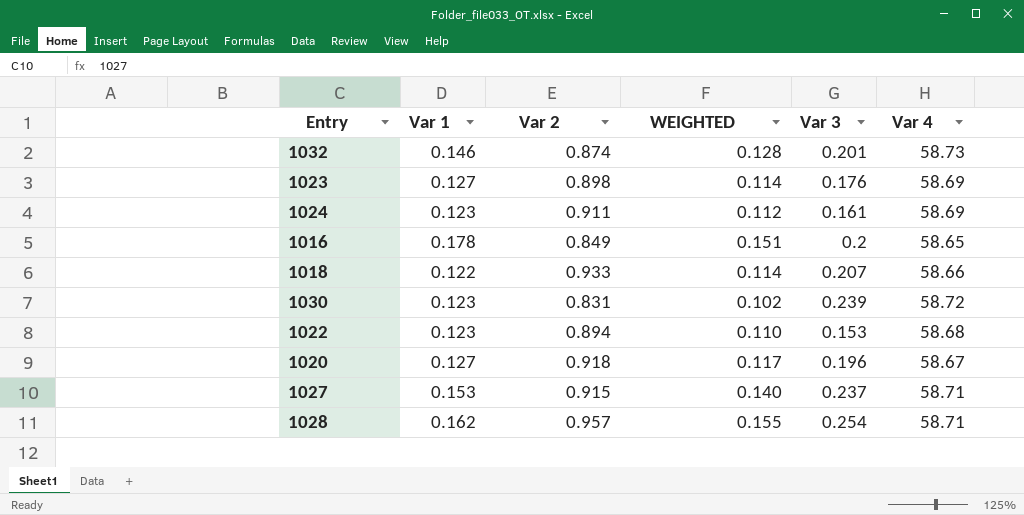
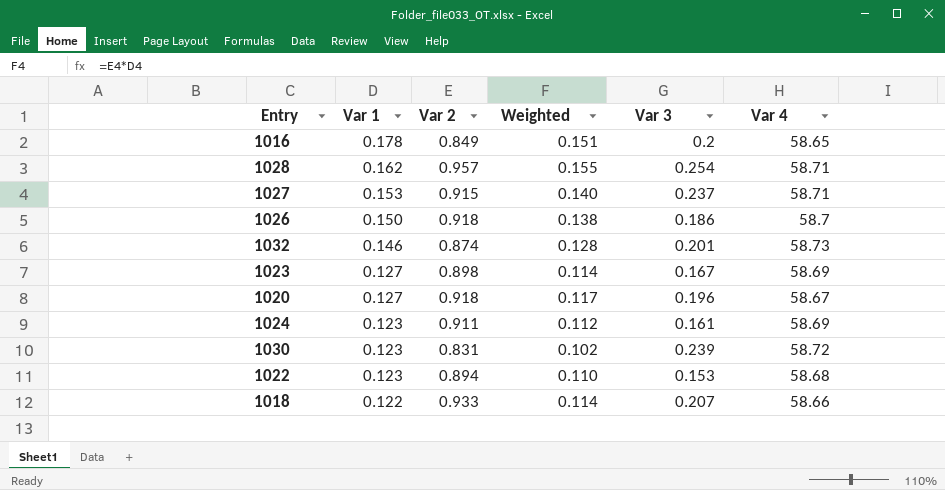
row order: none -> Var 1 descending
column name: WEIGHTED -> Weighted
row 1026: none -> 0.150 | 0.918 | 0.138 | 0.186 | 58.7
1023 | Var 3: 0.176 -> 0.167

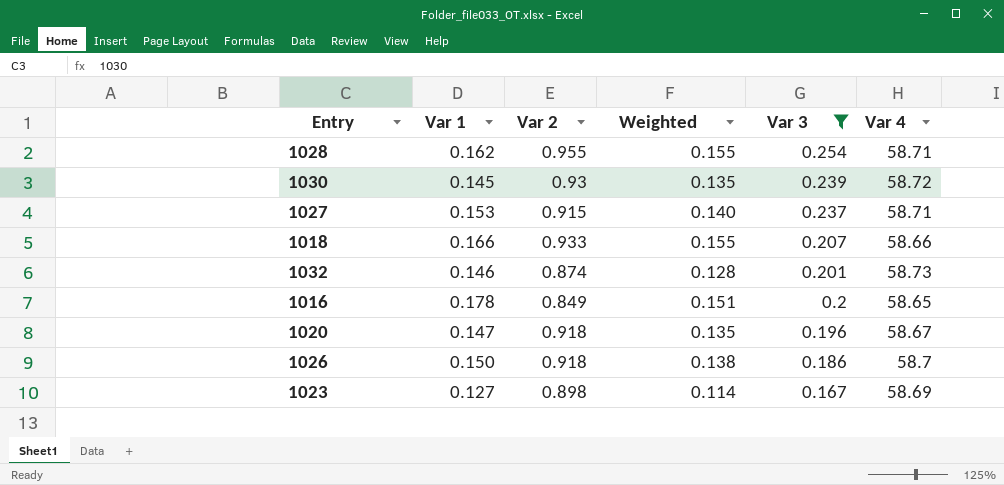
filter: none -> Var 3 >= 0.167
row order: Var 1 descending -> Var 3 descending
1028 | Var 2: 0.957 -> 0.955
1030 | Var 1: 0.123 -> 0.145
1030 | Var 2: 0.831 -> 0.93
1030 | Weighted: 0.102 -> 0.135
1018 | Var 1: 0.122 -> 0.166
1018 | Weighted: 0.114 -> 0.155
1020 | Var 1: 0.127 -> 0.147
1020 | Weighted: 0.117 -> 0.135

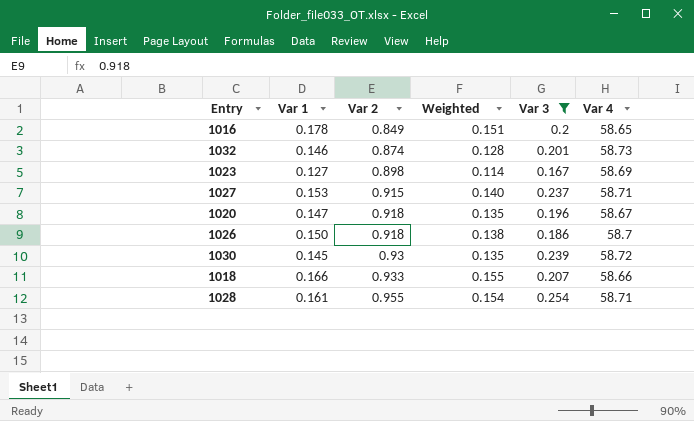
row order: Var 3 descending -> Var 2 ascending
1028 | Var 1: 0.162 -> 0.161
1028 | Weighted: 0.155 -> 0.154

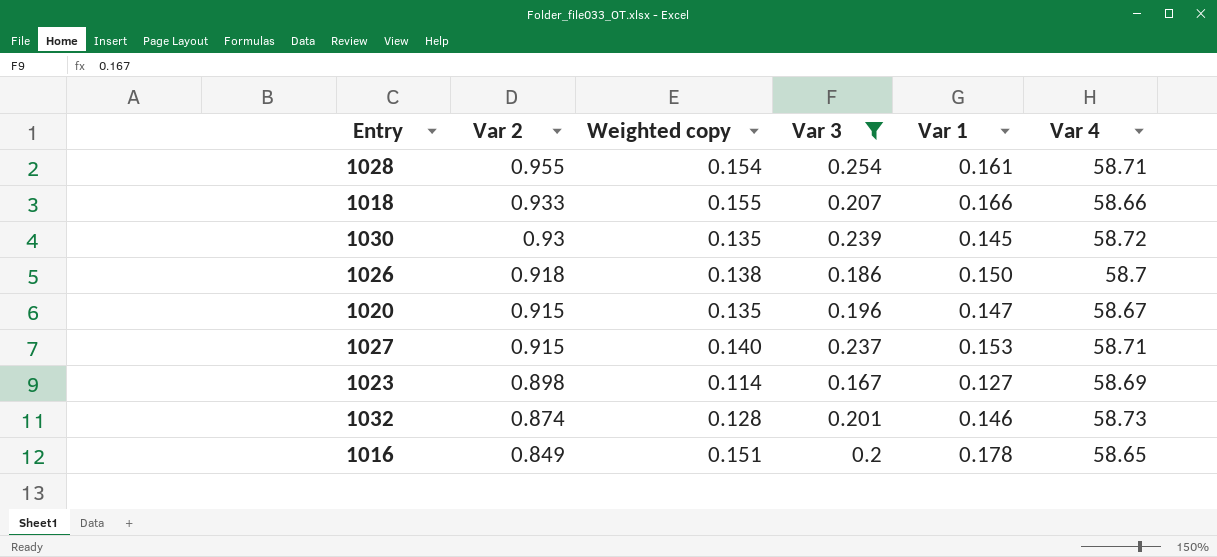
row order: Var 2 ascending -> Var 2 descending
column name: Weighted -> Weighted copy
column Var 1 | position: 2 -> 5
1020 | Var 2: 0.918 -> 0.915

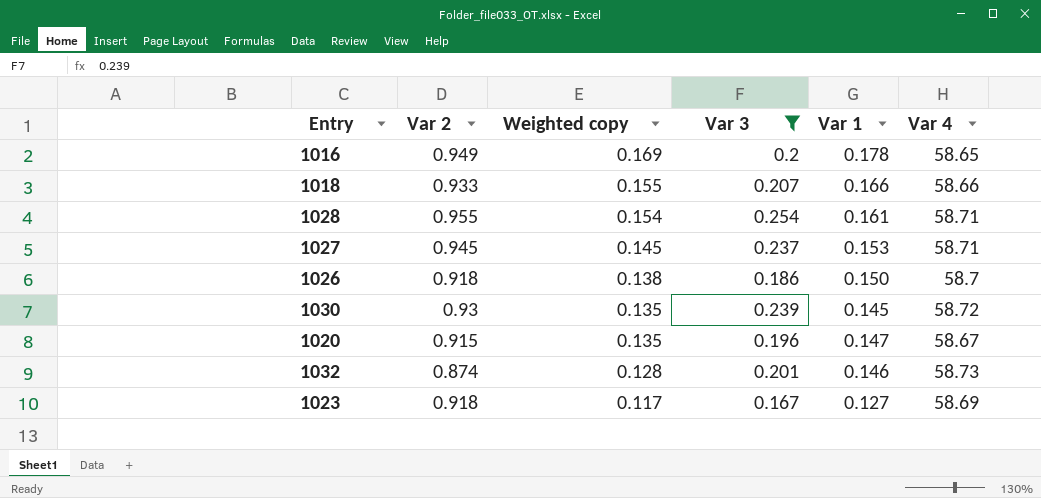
row order: Var 2 descending -> Weighted copy descending
1016 | Var 2: 0.849 -> 0.949
1016 | Weighted copy: 0.151 -> 0.169
1027 | Var 2: 0.915 -> 0.945
1027 | Weighted copy: 0.140 -> 0.145
1023 | Var 2: 0.898 -> 0.918
1023 | Weighted copy: 0.114 -> 0.117

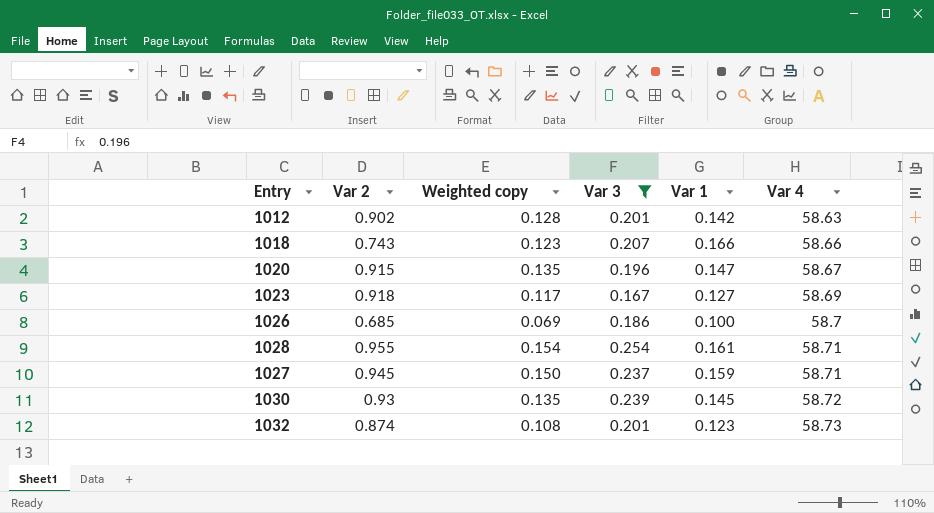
row order: Weighted copy descending -> Var 4 ascending
row 1016: 0.949 | 0.169 | 0.2 | 0.178 | 58.65 -> none
row 1012: none -> 0.902 | 0.128 | 0.201 | 0.142 | 58.63
1018 | Var 2: 0.933 -> 0.743
1018 | Weighted copy: 0.155 -> 0.123
1026 | Var 2: 0.918 -> 0.685
1026 | Weighted copy: 0.138 -> 0.069
1026 | Var 1: 0.150 -> 0.100
1027 | Weighted copy: 0.145 -> 0.150
1027 | Var 1: 0.153 -> 0.159
1032 | Weighted copy: 0.128 -> 0.108
1032 | Var 1: 0.146 -> 0.123

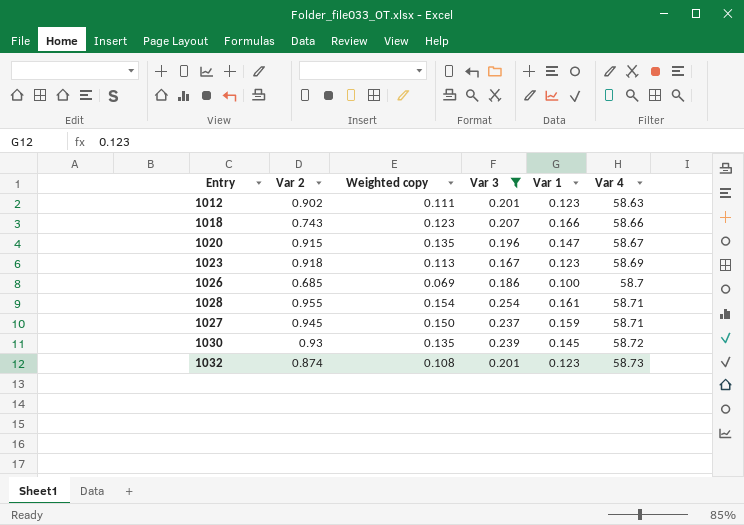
1012 | Weighted copy: 0.128 -> 0.111
1012 | Var 1: 0.142 -> 0.123
1023 | Weighted copy: 0.117 -> 0.113
1023 | Var 1: 0.127 -> 0.123

